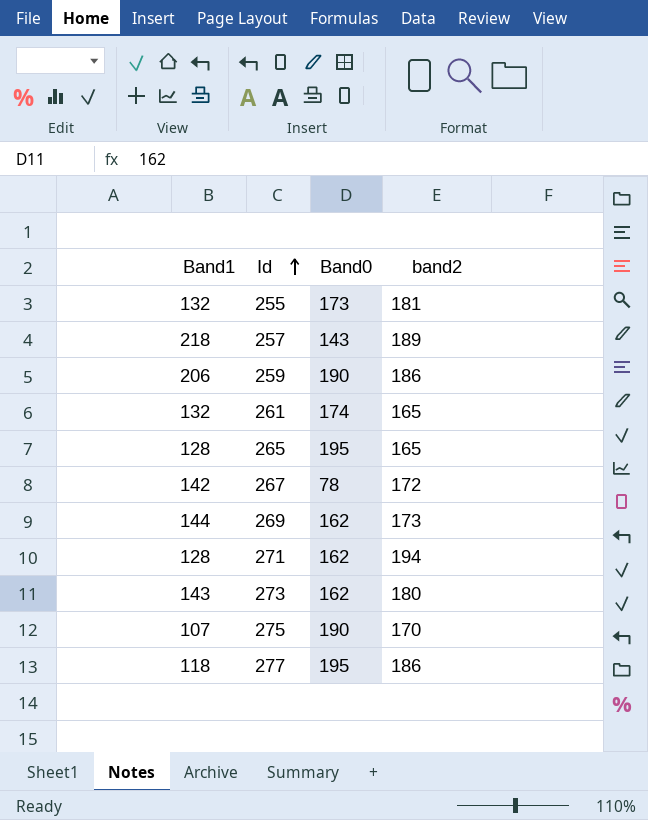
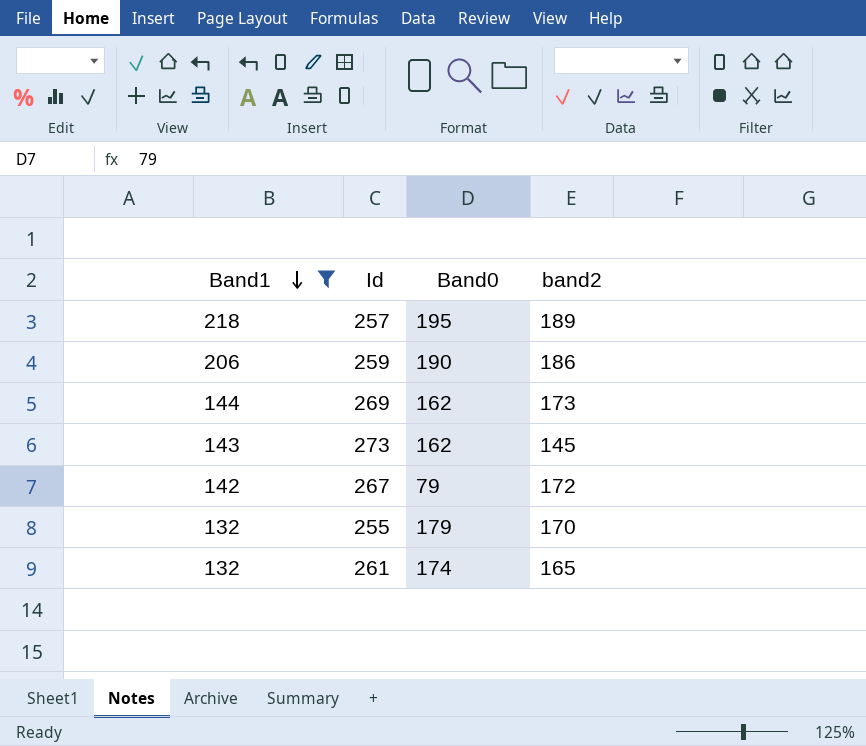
filter: none -> Band1 >= 132
row order: Id ascending -> Band1 descending
257 | Band0: 143 -> 195
273 | band2: 180 -> 145
267 | Band0: 78 -> 79
255 | Band0: 173 -> 179
255 | band2: 181 -> 170

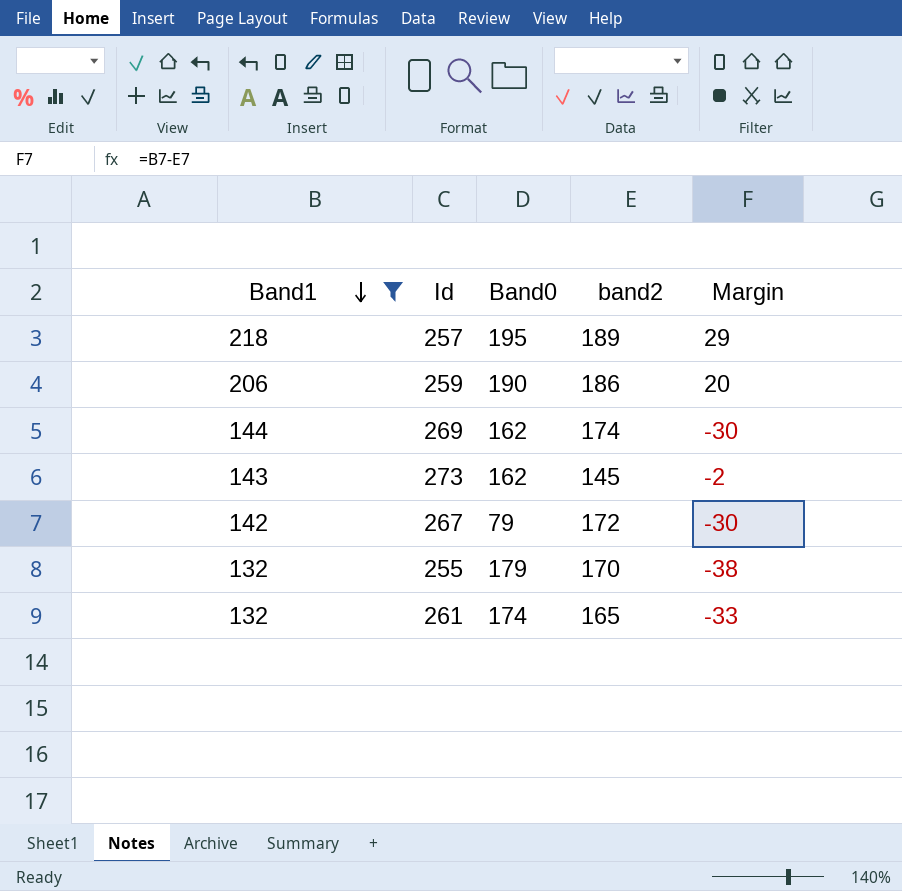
column Margin | formula: none -> [Band1] - [band2]
269 | band2: 173 -> 174

